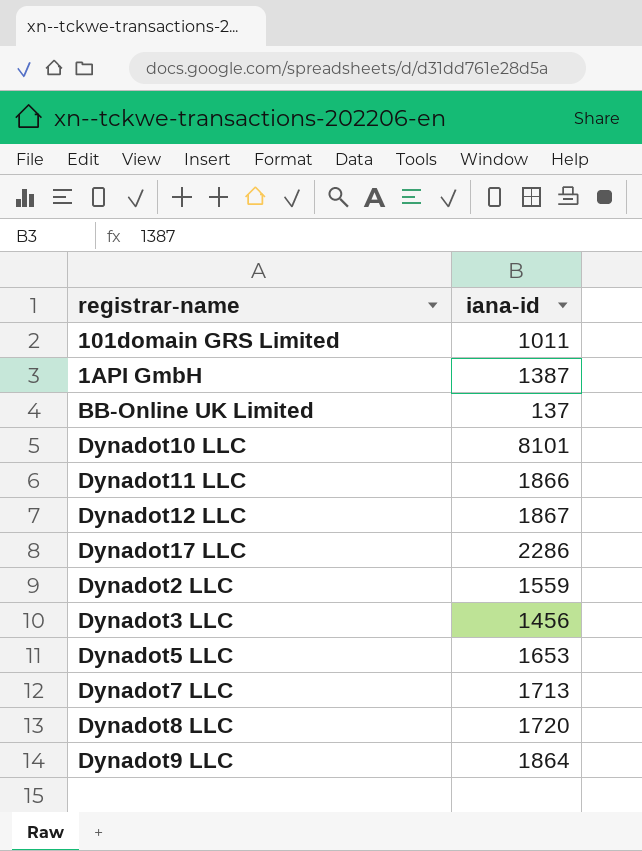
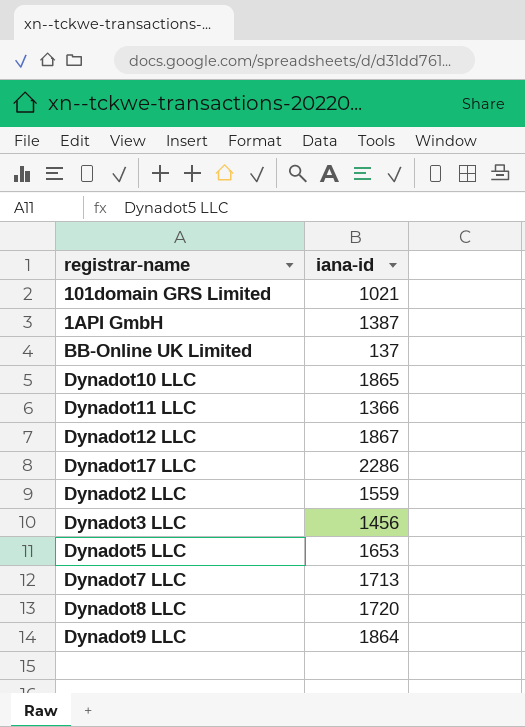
101domain GRS Limited | iana-id: 1011 -> 1021
Dynadot10 LLC | iana-id: 8101 -> 1865
Dynadot11 LLC | iana-id: 1866 -> 1366

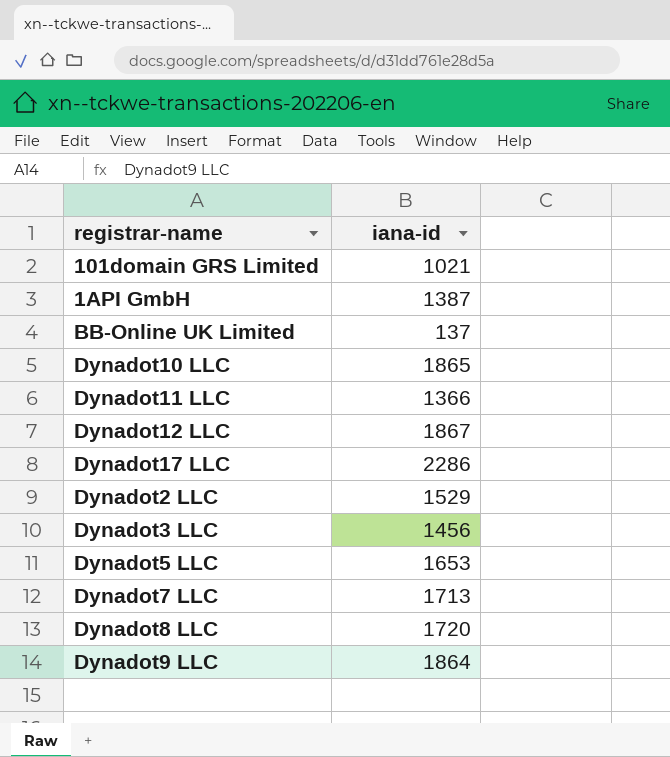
Dynadot2 LLC | iana-id: 1559 -> 1529

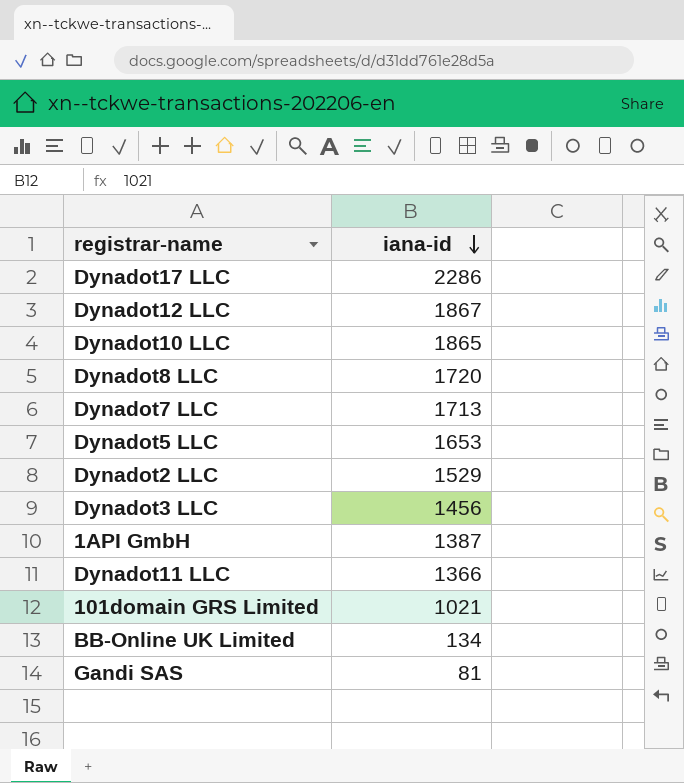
row order: none -> iana-id descending
row Dynadot9 LLC: 1864 -> none
BB-Online UK Limited | iana-id: 137 -> 134
row Gandi SAS: none -> 81

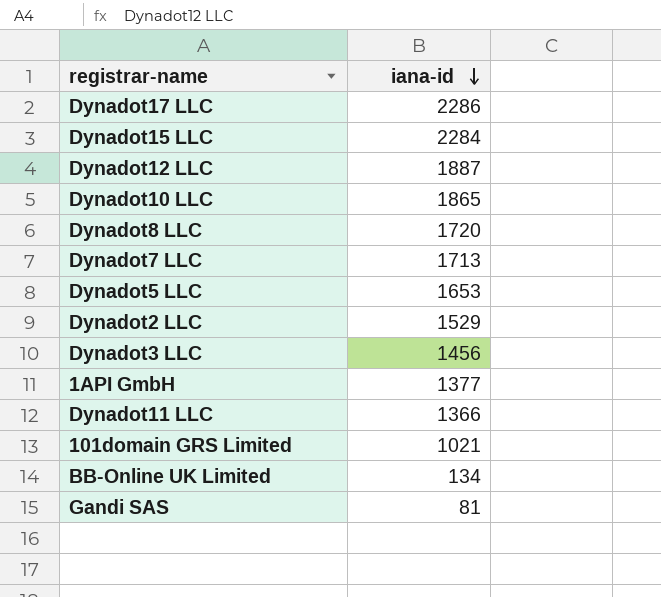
row Dynadot15 LLC: none -> 2284
Dynadot12 LLC | iana-id: 1867 -> 1887
1API GmbH | iana-id: 1387 -> 1377

